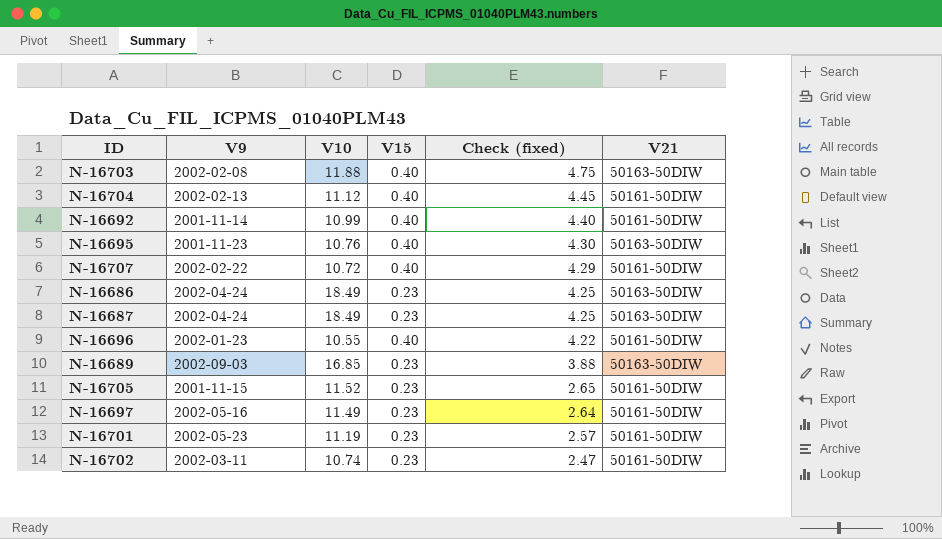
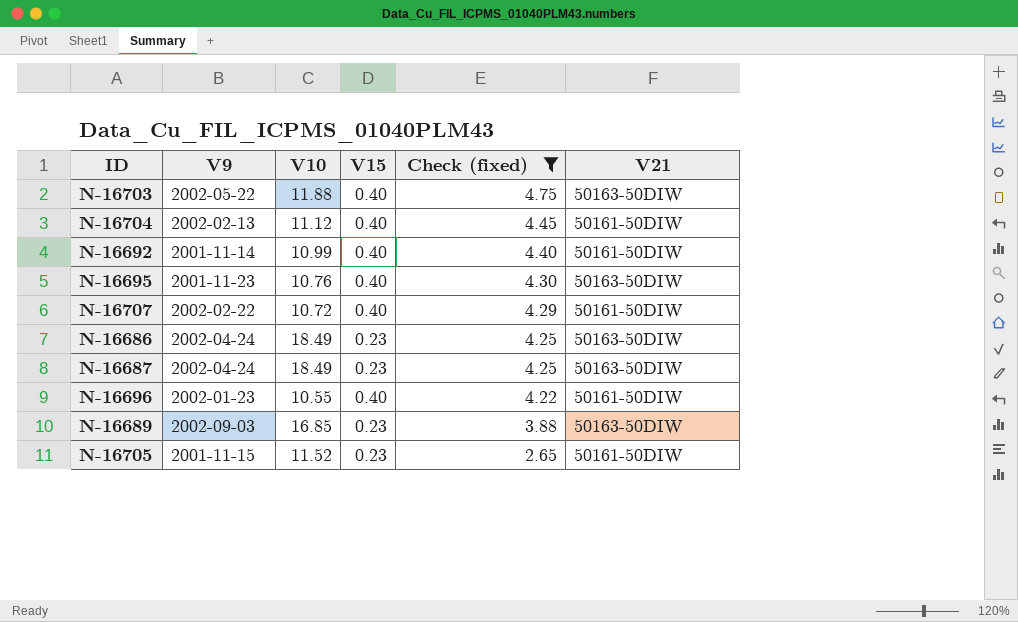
filter: none -> Check (fixed) >= 2.65
N-16703 | V9: 2002-02-08 -> 2002-05-22

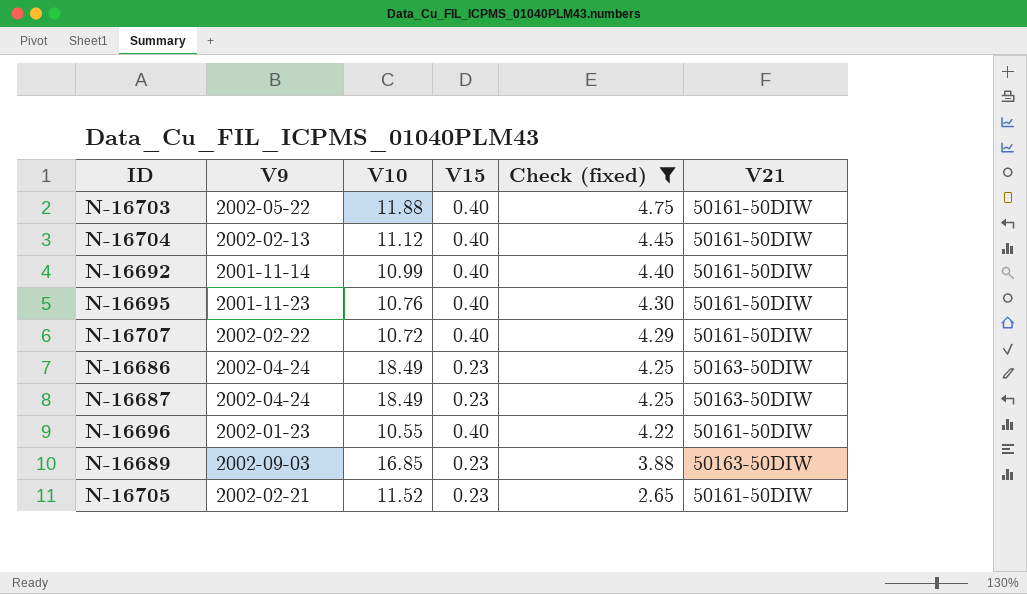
N-16703 | V21: 50163-50DIW -> 50161-50DIW
N-16695 | V21: 50163-50DIW -> 50161-50DIW
N-16705 | V9: 2001-11-15 -> 2002-02-21

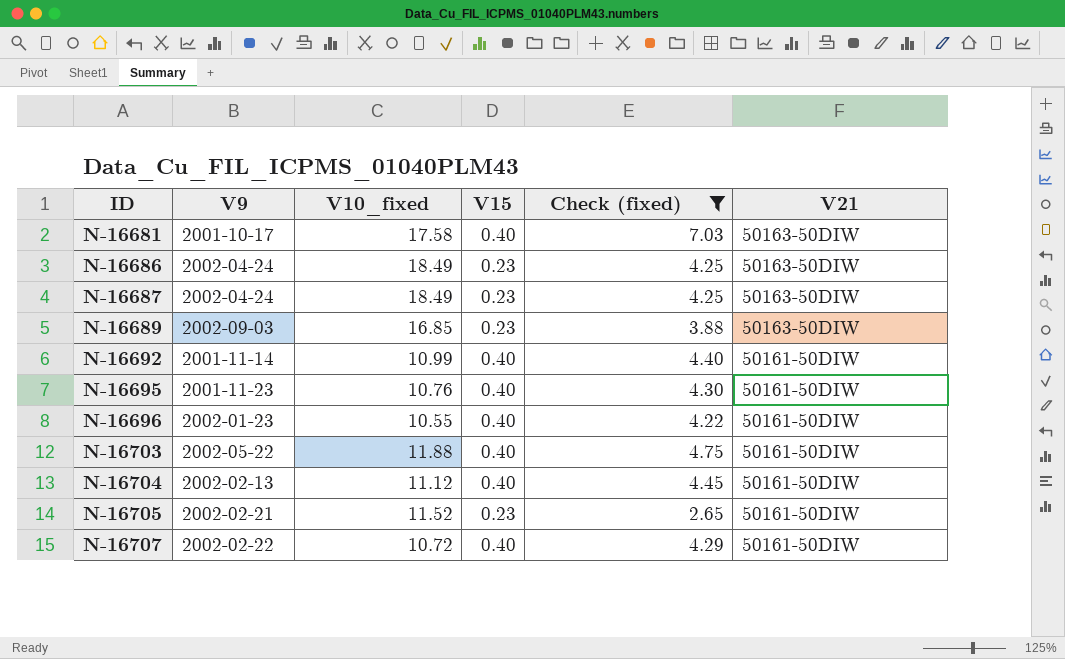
row order: Check (fixed) descending -> ID ascending
column name: V10 -> V10_fixed
row N-16681: none -> 2001-10-17 | 17.58 | 0.40 | 7.03 | 50163-50DIW

